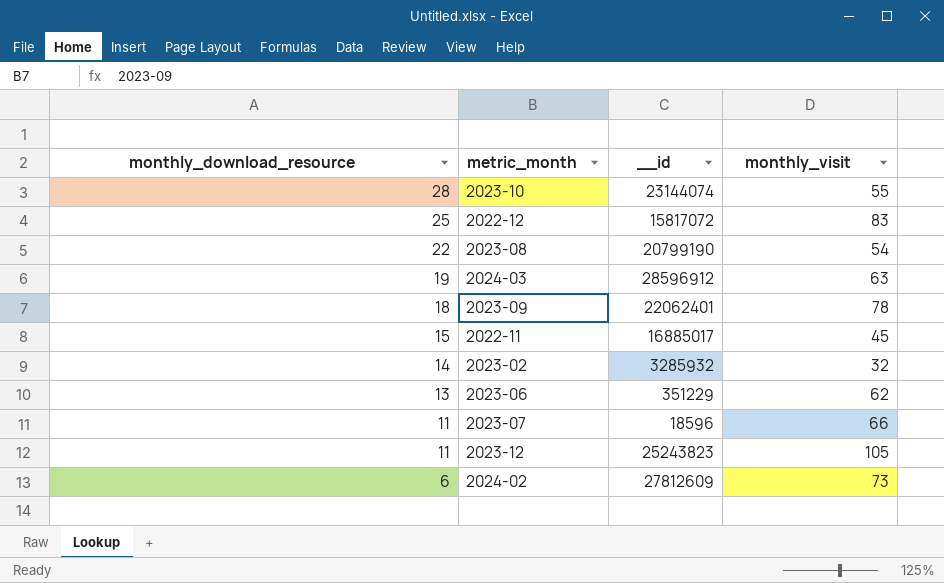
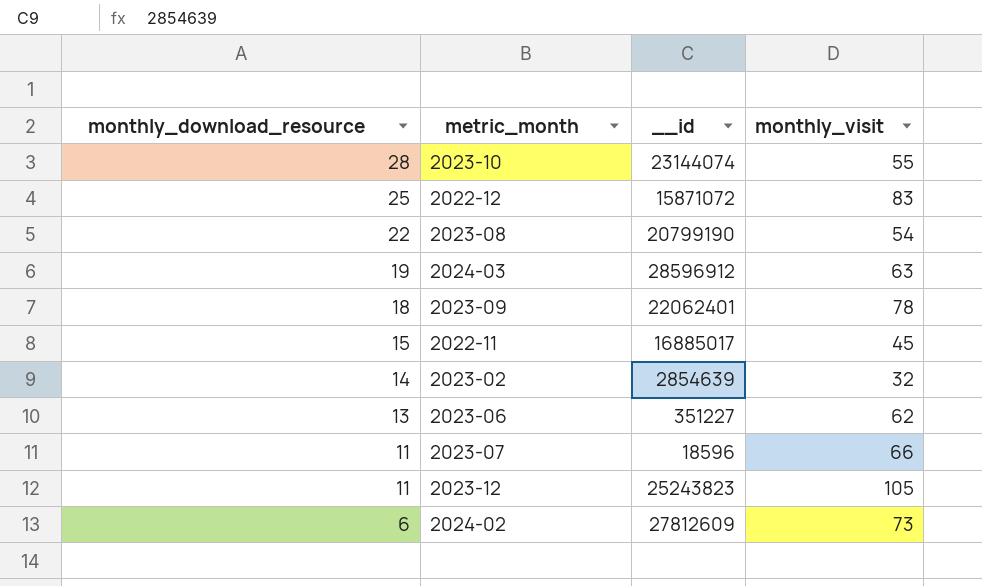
2022-12 | __id: 15817072 -> 15871072
2023-02 | __id: 3285932 -> 2854639
2023-06 | __id: 351229 -> 351227

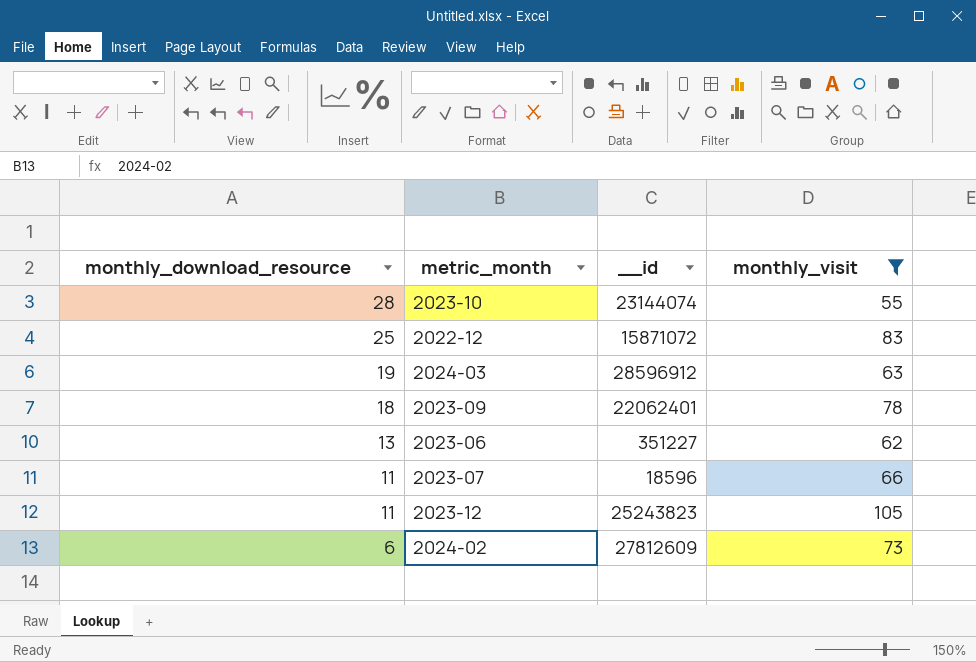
filter: none -> monthly_visit >= 55

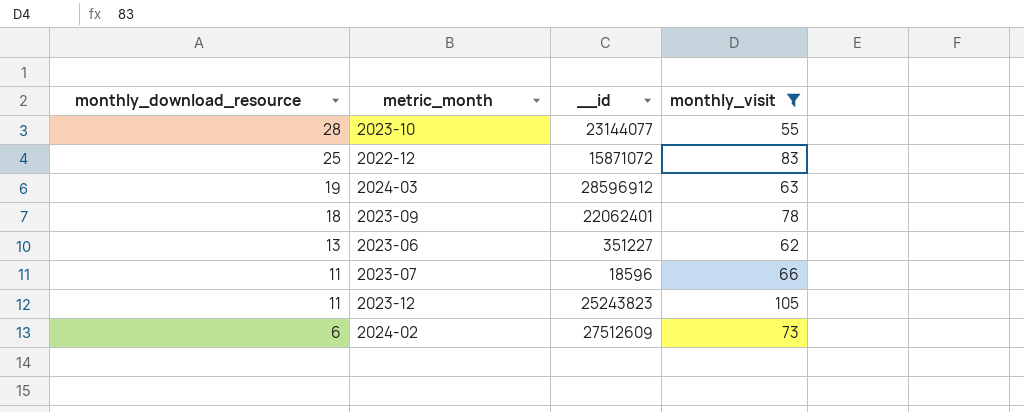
2023-10 | __id: 23144074 -> 23144077
2024-02 | __id: 27812609 -> 27512609

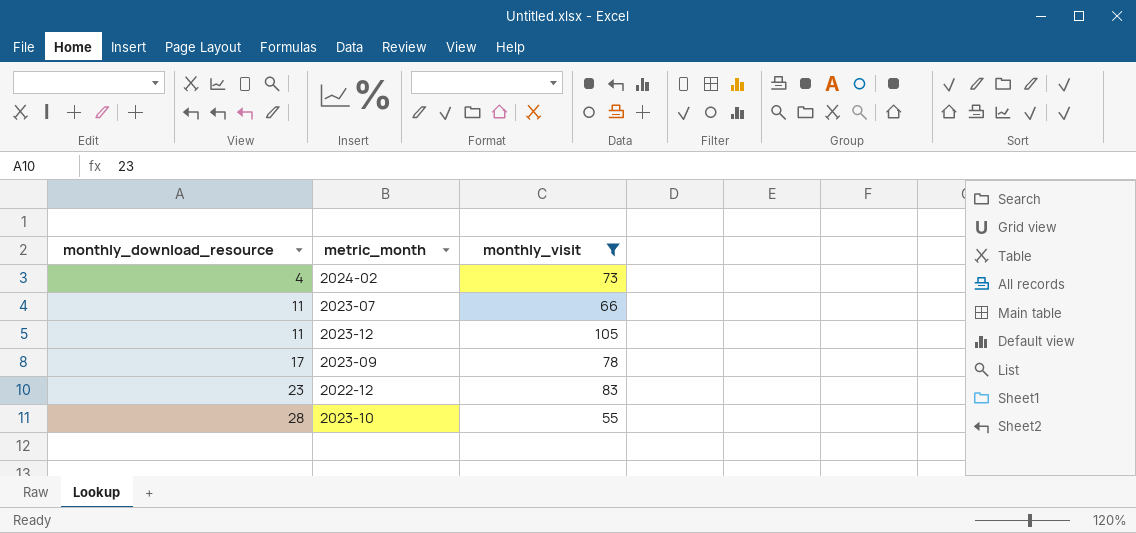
row order: monthly_download_resource descending -> monthly_download_resource ascending
column __id | position: 3 -> none
row 2024-03: 19 | 28596912 | 63 -> none
row 2023-06: 13 | 351227 | 62 -> none
2024-02 | monthly_download_resource: 6 -> 4
2023-09 | monthly_download_resource: 18 -> 17
2022-12 | monthly_download_resource: 25 -> 23

